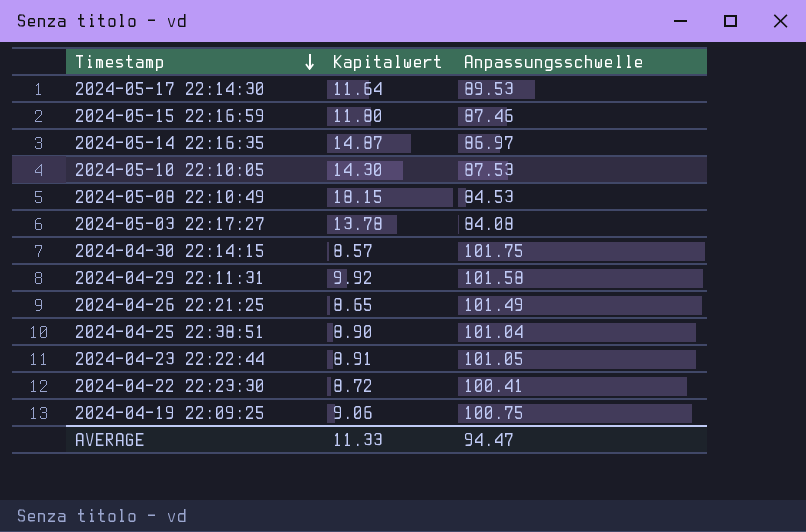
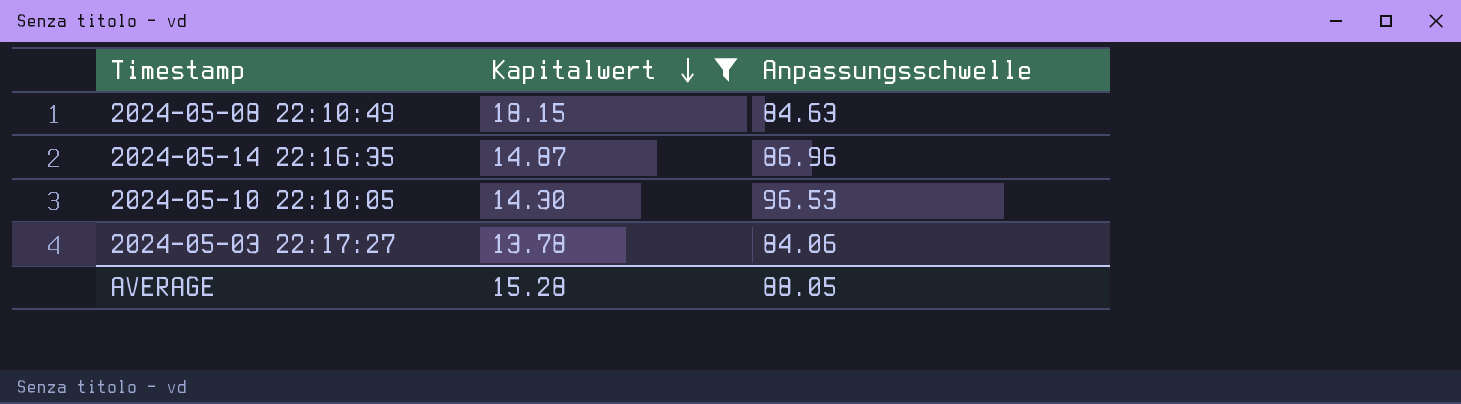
filter: none -> Kapitalwert >= 13.78
row order: Timestamp descending -> Kapitalwert descending
2024-05-08 22:10:49 | Anpassungsschwelle: 84.53 -> 84.63
2024-05-14 22:16:35 | Anpassungsschwelle: 86.97 -> 86.96
2024-05-10 22:10:05 | Anpassungsschwelle: 87.53 -> 96.53
2024-05-03 22:17:27 | Anpassungsschwelle: 84.08 -> 84.06
AVERAGE | Kapitalwert: 11.33 -> 15.28
AVERAGE | Anpassungsschwelle: 94.47 -> 88.05

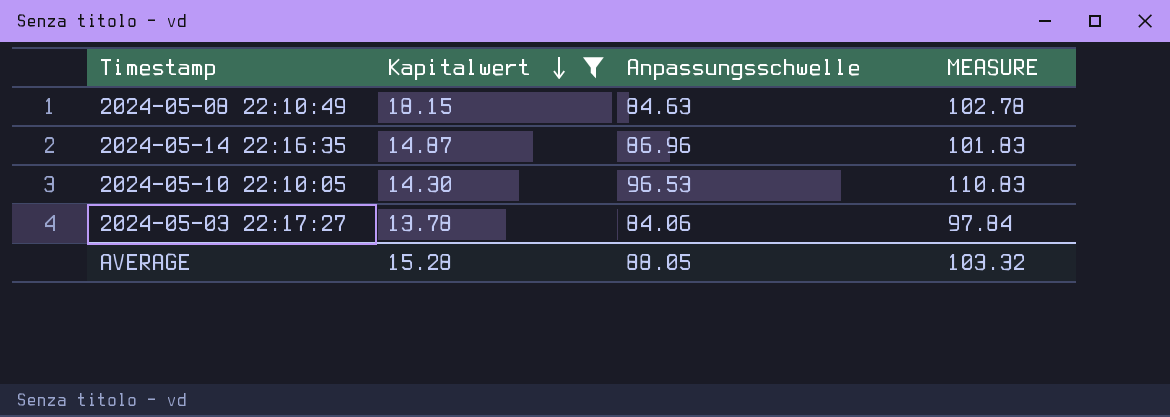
column MEASURE | formula: none -> [Kapitalwert] + [Anpassungsschwelle]

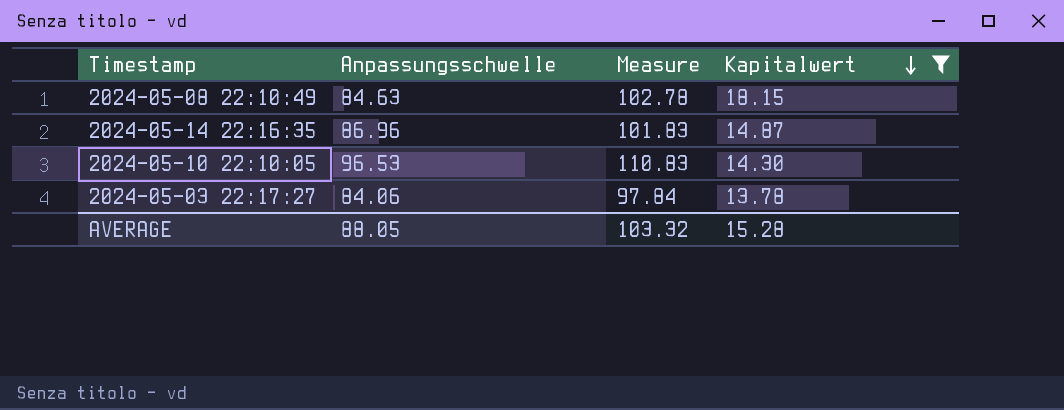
column name: MEASURE -> Measure
column Kapitalwert | position: 2 -> 4

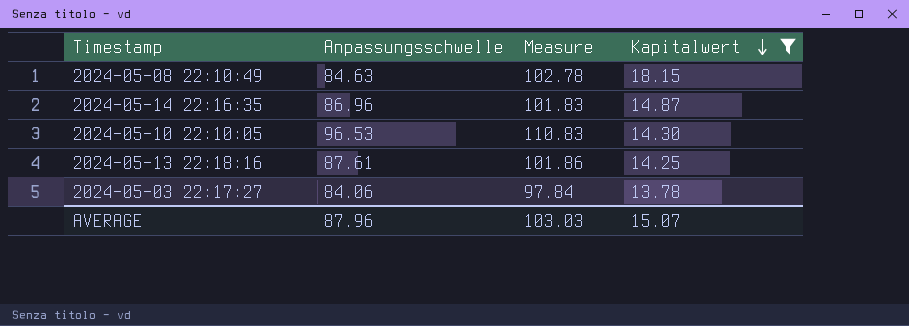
row 2024-05-13 22:18:16: none -> 87.61 | 101.86 | 14.25
AVERAGE | Anpassungsschwelle: 88.05 -> 87.96
AVERAGE | Measure: 103.32 -> 103.03
AVERAGE | Kapitalwert: 15.28 -> 15.07

